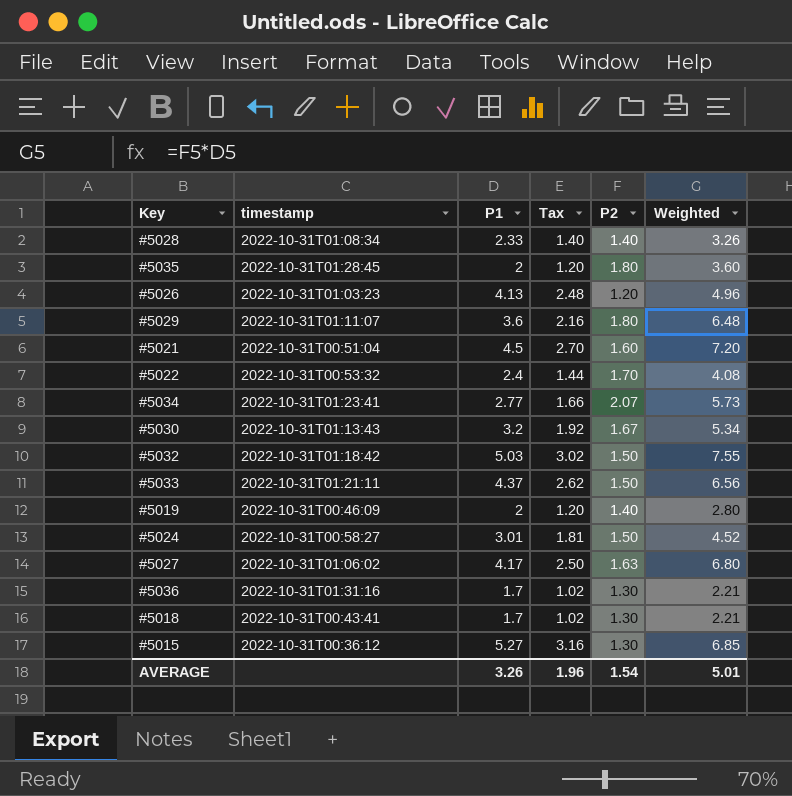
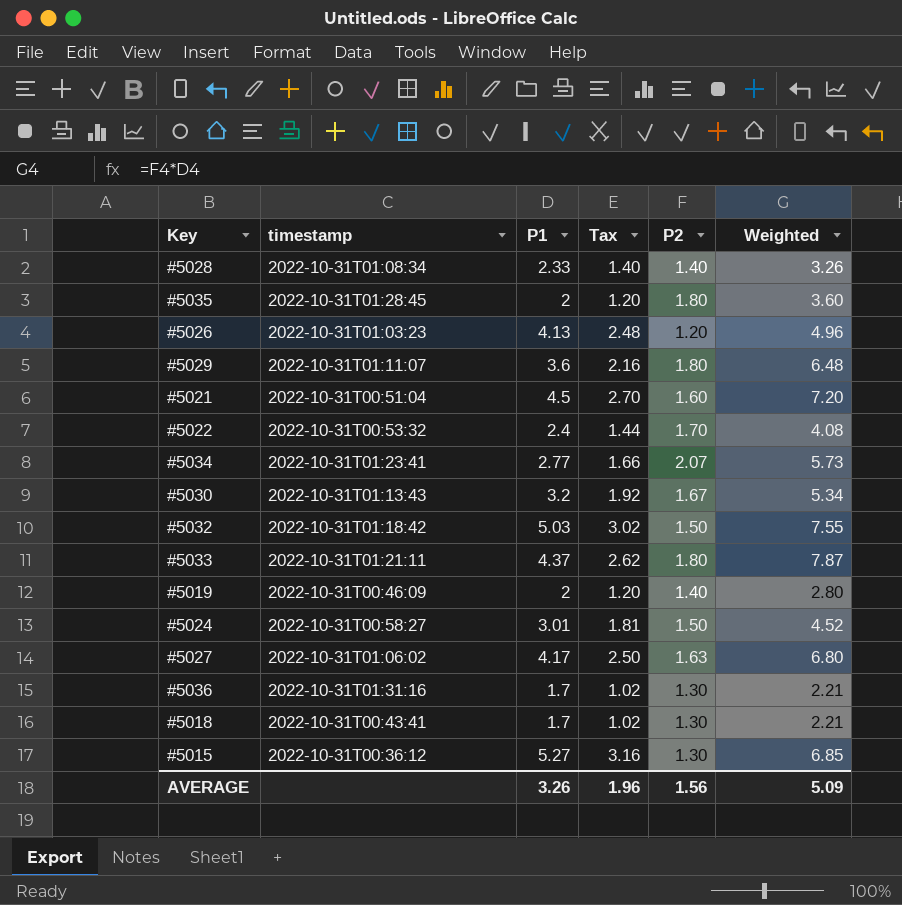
#5033 | P2: 1.50 -> 1.80
#5033 | Weighted: 6.56 -> 7.87
AVERAGE | P2: 1.54 -> 1.56
AVERAGE | Weighted: 5.01 -> 5.09

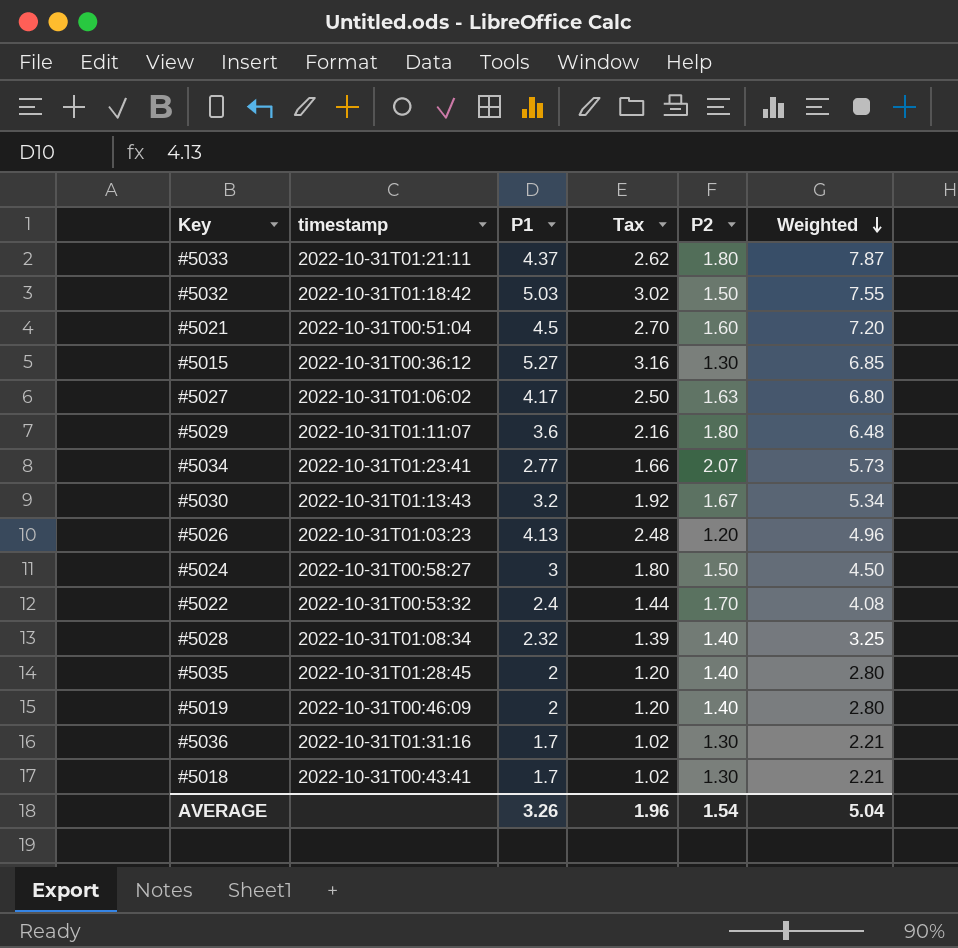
row order: none -> Weighted descending
#5024 | P1: 3.01 -> 3
#5024 | Tax: 1.81 -> 1.80
#5024 | Weighted: 4.52 -> 4.50
#5028 | P1: 2.33 -> 2.32
#5028 | Tax: 1.40 -> 1.39
#5028 | Weighted: 3.26 -> 3.25
#5035 | P2: 1.80 -> 1.40
#5035 | Weighted: 3.60 -> 2.80
AVERAGE | P2: 1.56 -> 1.54
AVERAGE | Weighted: 5.09 -> 5.04

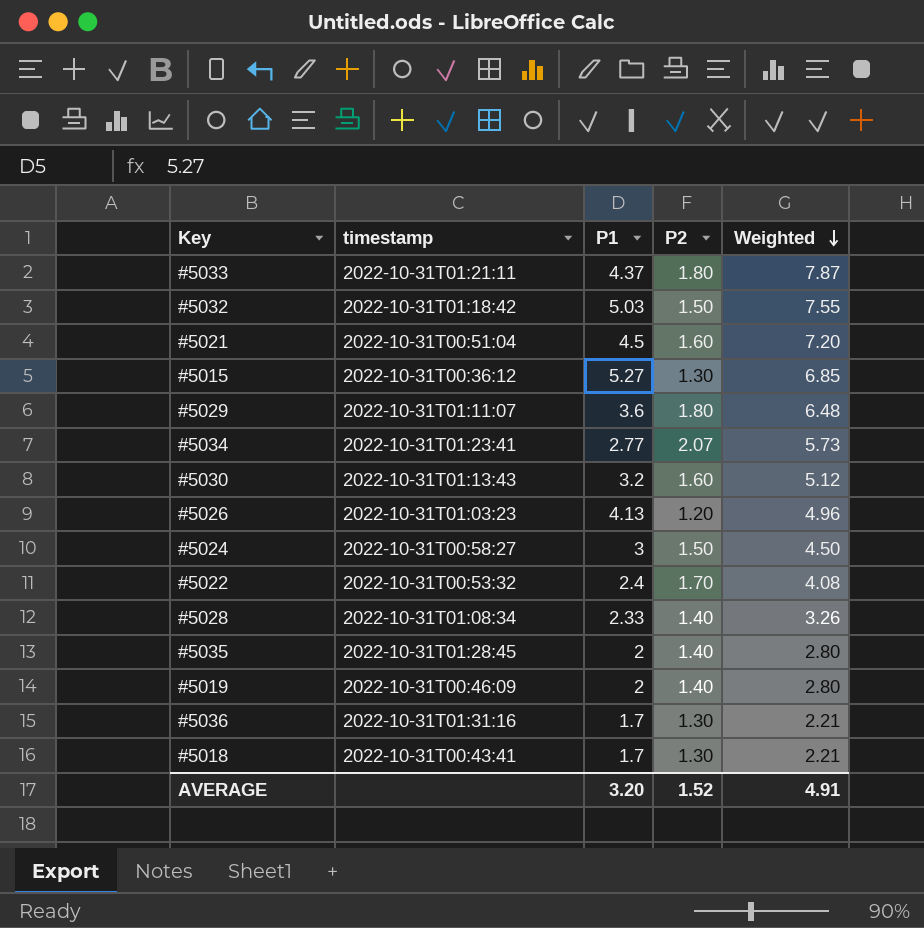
column Tax | formula: [P1] * 0.6 -> none
row #5027: 2022-10-31T01:06:02 | 4.17 | 2.50 | 1.63 | 6.80 -> none
#5030 | P2: 1.67 -> 1.60
#5030 | Weighted: 5.34 -> 5.12
#5028 | P1: 2.32 -> 2.33
#5028 | Weighted: 3.25 -> 3.26
AVERAGE | P1: 3.26 -> 3.20
AVERAGE | P2: 1.54 -> 1.52
AVERAGE | Weighted: 5.04 -> 4.91

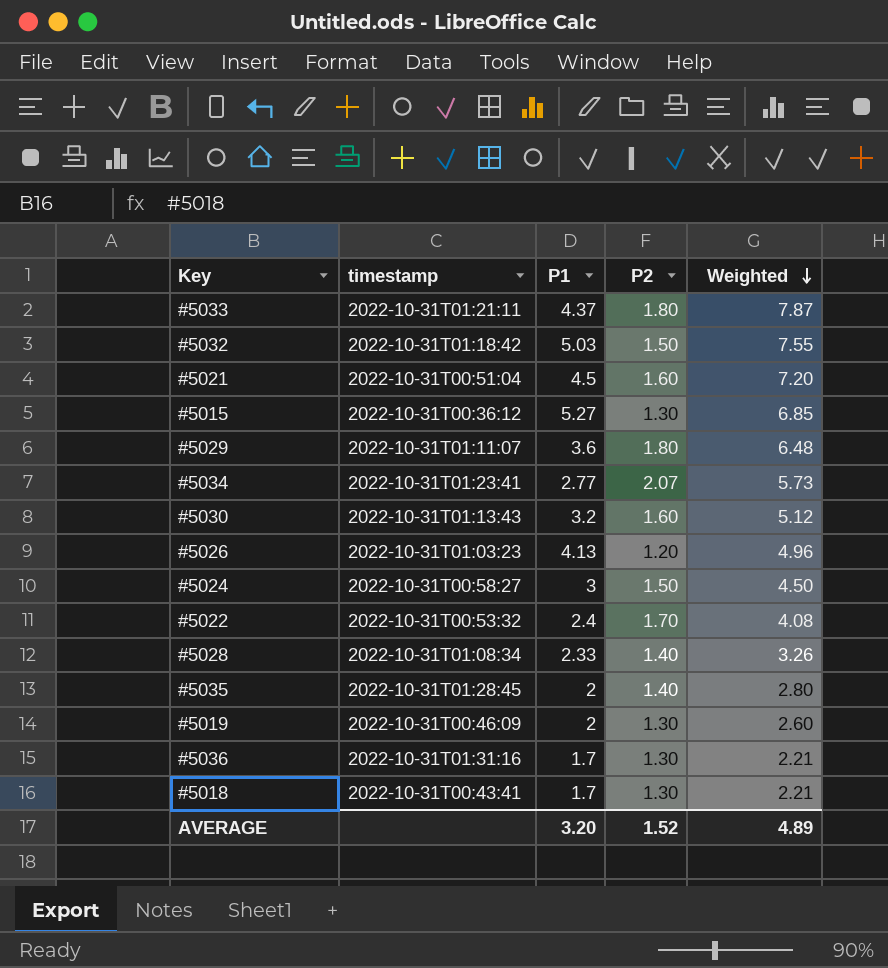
#5019 | P2: 1.40 -> 1.30
#5019 | Weighted: 2.80 -> 2.60
AVERAGE | Weighted: 4.91 -> 4.89

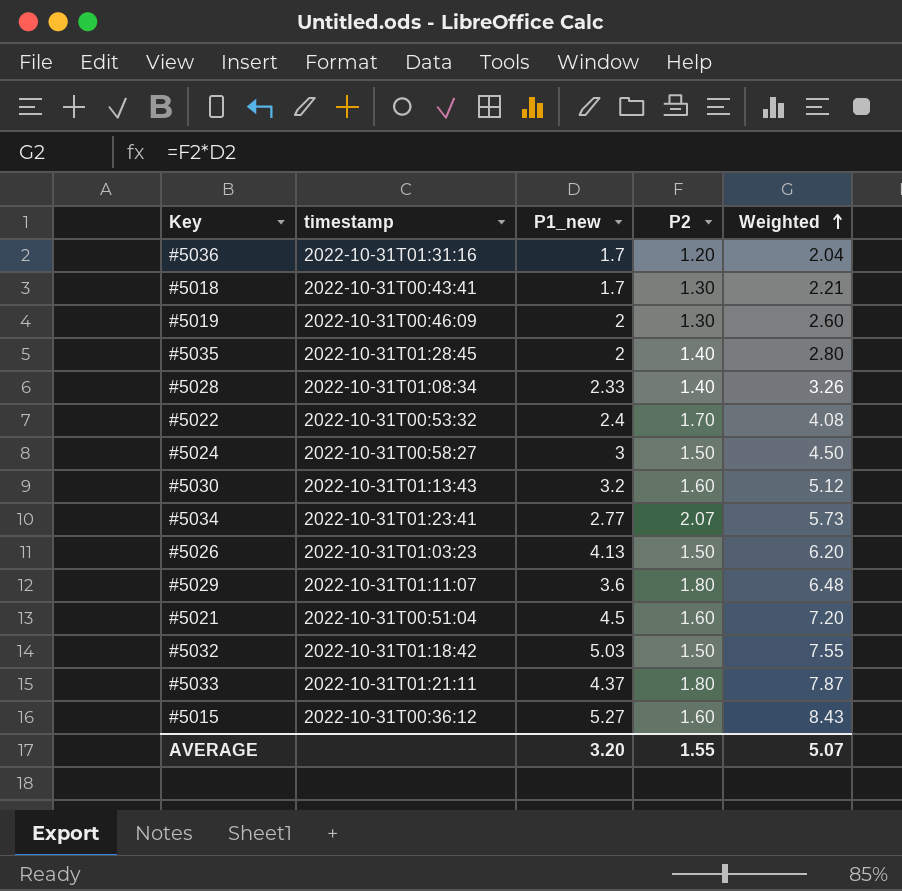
row order: Weighted descending -> Weighted ascending
column name: P1 -> P1_new
#5036 | P2: 1.30 -> 1.20
#5036 | Weighted: 2.21 -> 2.04
#5026 | P2: 1.20 -> 1.50
#5026 | Weighted: 4.96 -> 6.20
#5015 | P2: 1.30 -> 1.60
#5015 | Weighted: 6.85 -> 8.43
AVERAGE | P2: 1.52 -> 1.55
AVERAGE | Weighted: 4.89 -> 5.07

